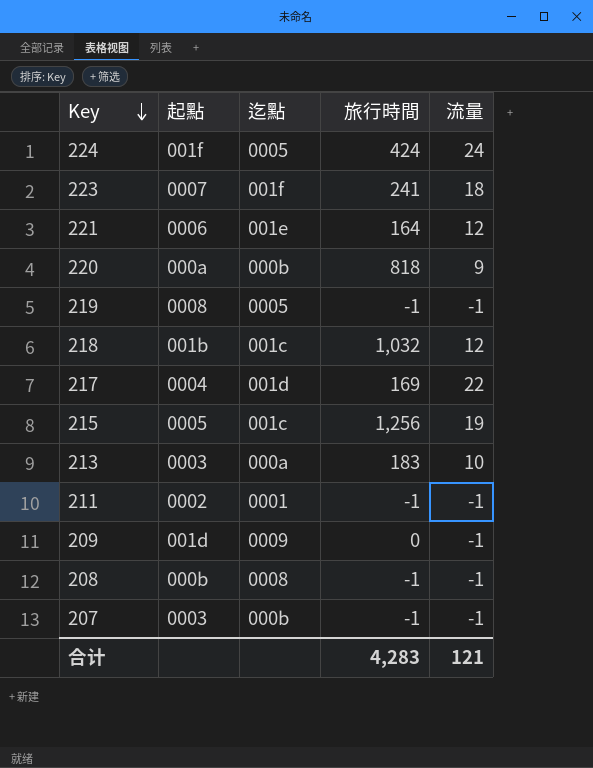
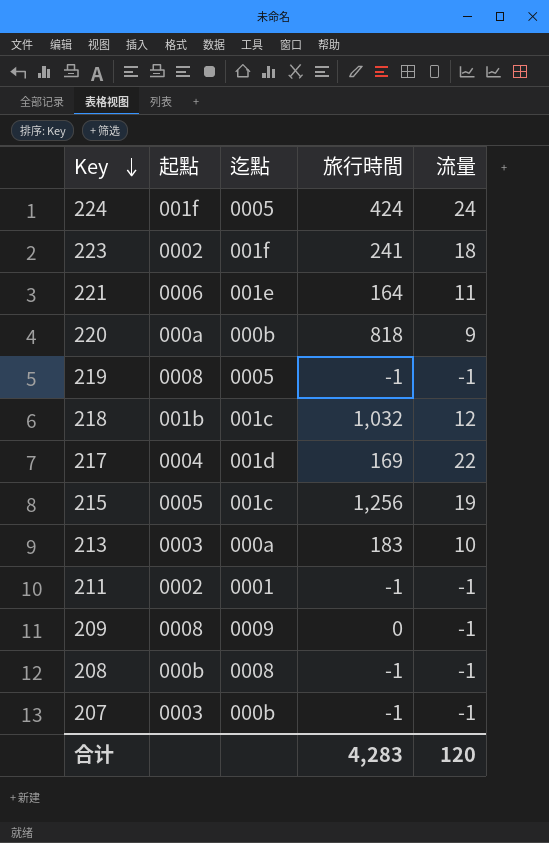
223 | 起點: 0007 -> 0002
221 | 流量: 12 -> 11
209 | 起點: 001d -> 0008
合计 | 流量: 121 -> 120

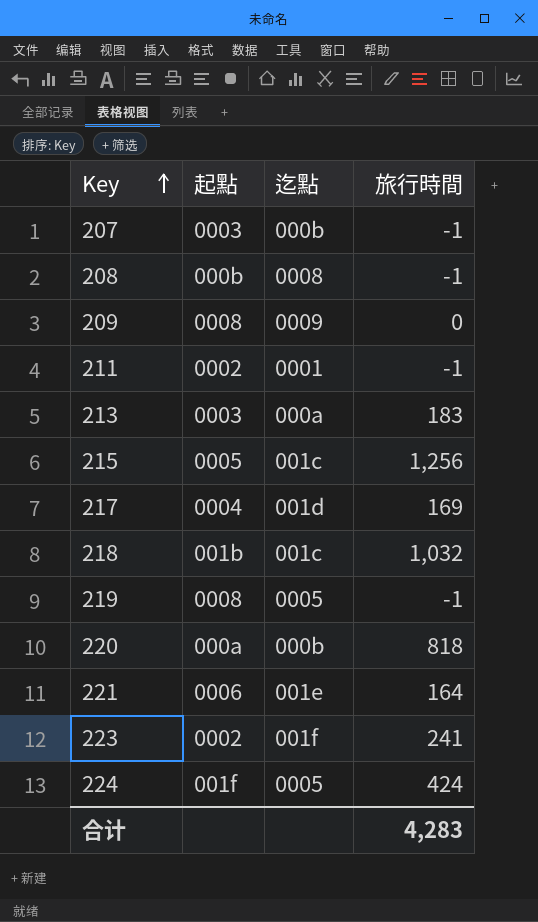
row order: Key descending -> Key ascending
column 流量 | position: 5 -> none

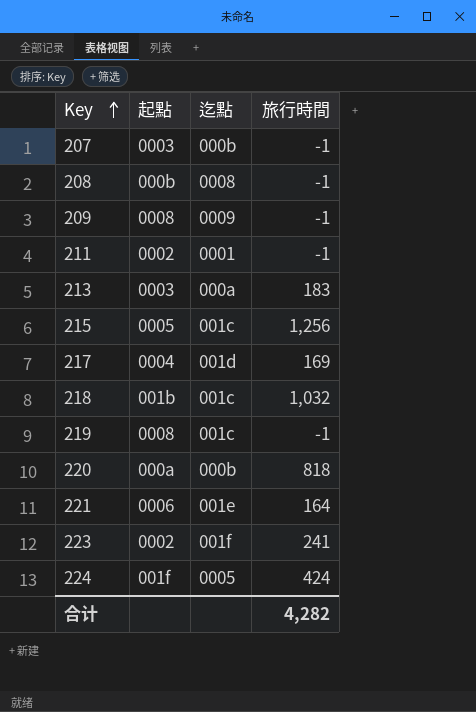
209 | 旅行時間: 0 -> -1
219 | 迄點: 0005 -> 001c
合计 | 旅行時間: 4,283 -> 4,282

